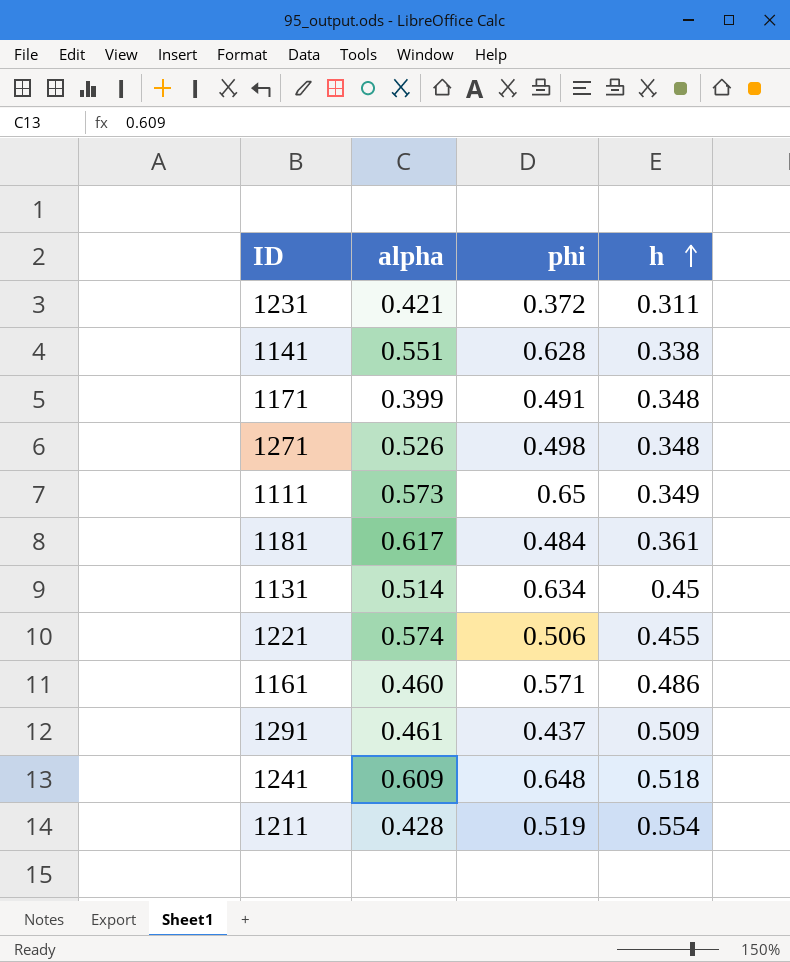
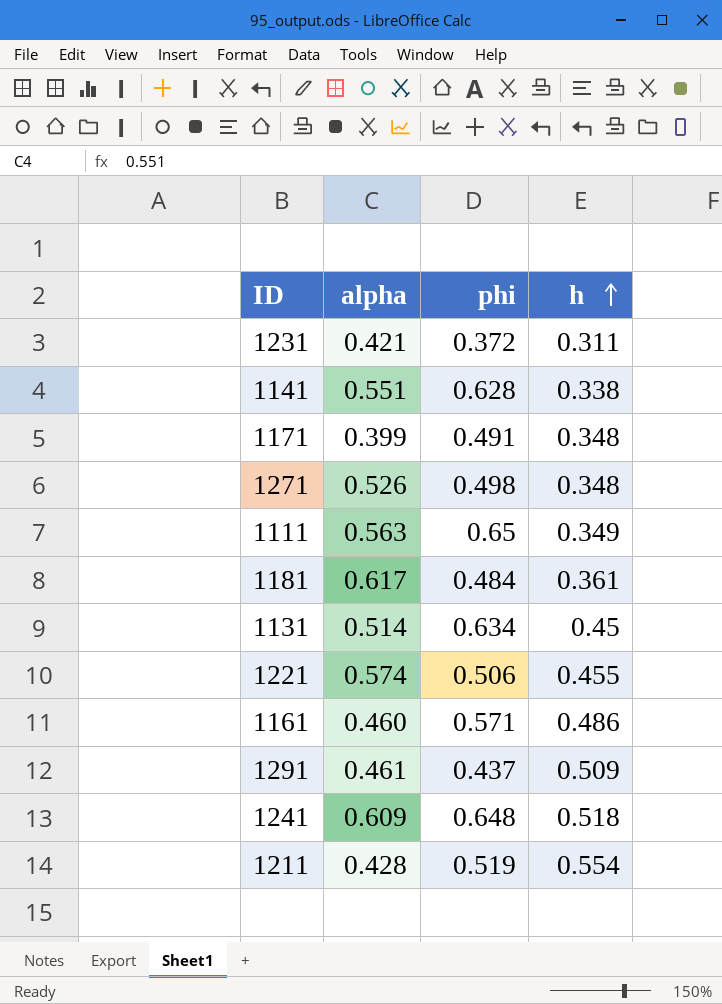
1111 | alpha: 0.573 -> 0.563

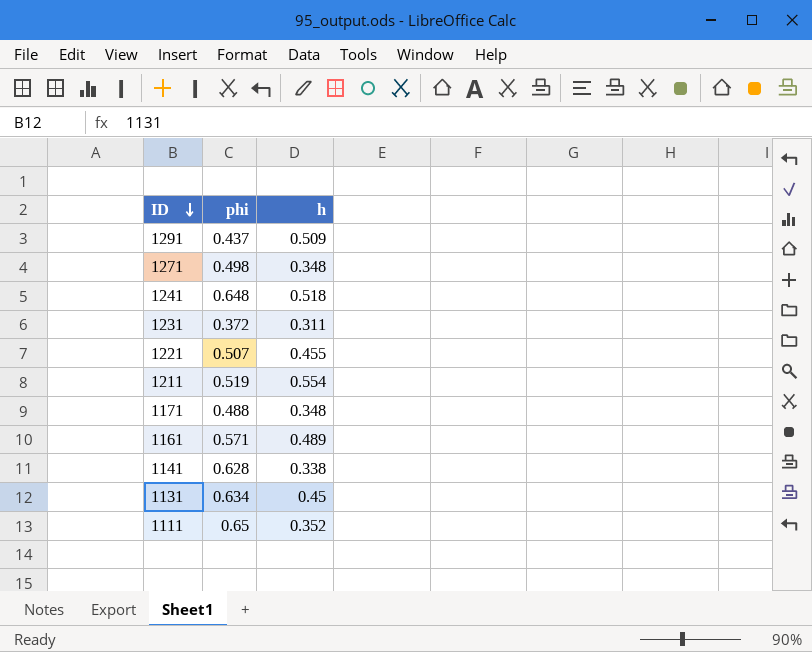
row order: h ascending -> ID descending
column alpha | position: 2 -> none
row 1181: 0.617 | 0.484 | 0.361 -> none
1221 | phi: 0.506 -> 0.507
1171 | phi: 0.491 -> 0.488
1161 | h: 0.486 -> 0.489
1111 | h: 0.349 -> 0.352

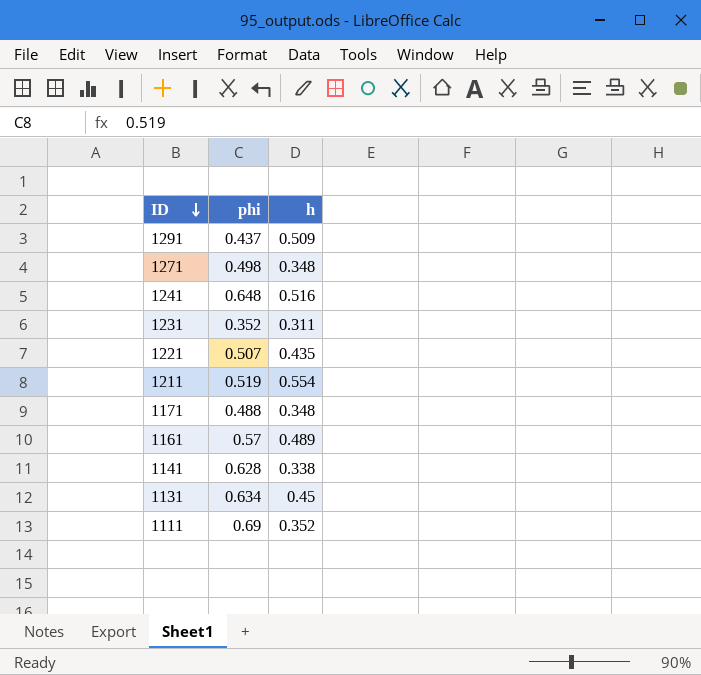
1241 | h: 0.518 -> 0.516
1231 | phi: 0.372 -> 0.352
1221 | h: 0.455 -> 0.435
1161 | phi: 0.571 -> 0.57
1111 | phi: 0.65 -> 0.69

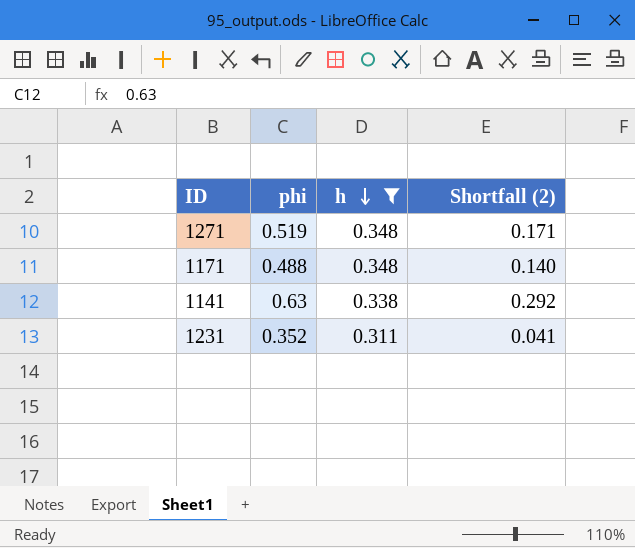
filter: none -> h <= 0.348
row order: ID descending -> h descending
column Shortfall (2) | formula: none -> [phi] - [h]
1271 | phi: 0.498 -> 0.519
1141 | phi: 0.628 -> 0.63

